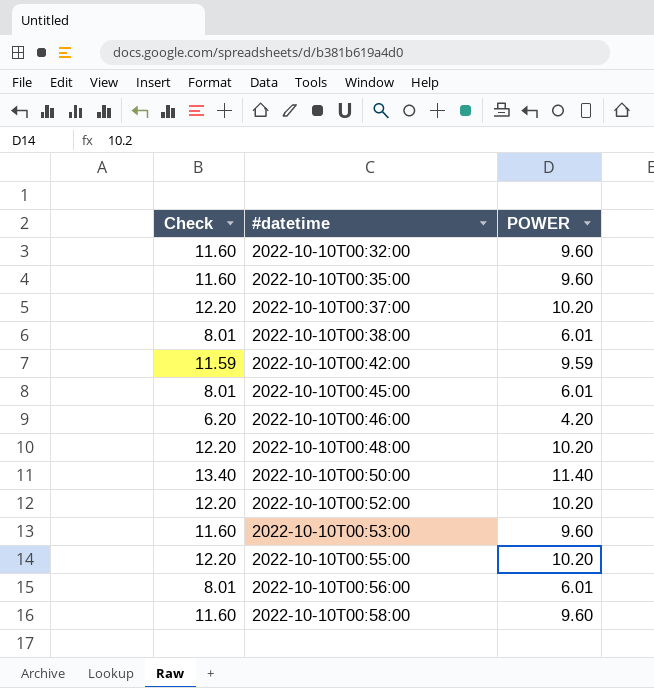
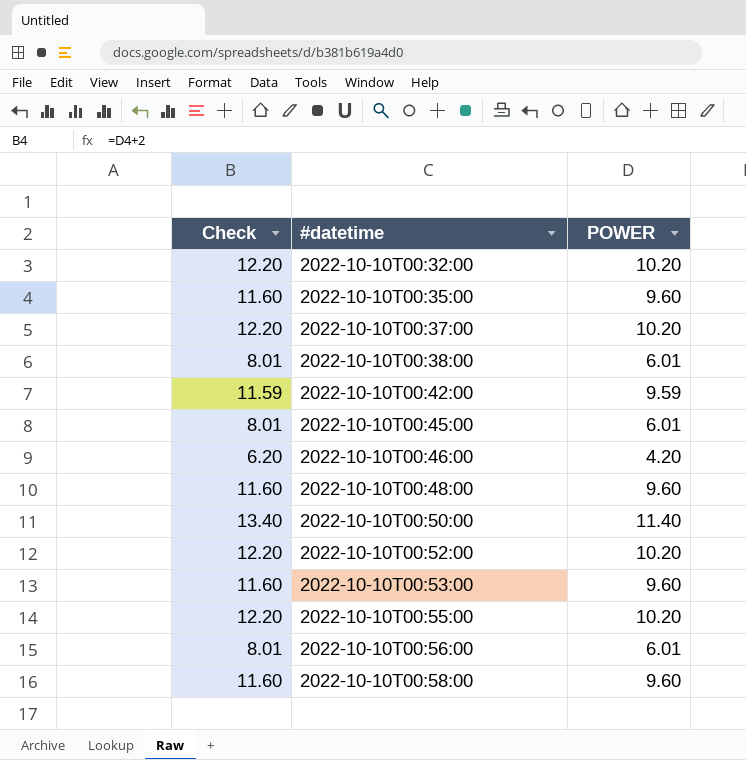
2022-10-10T00:32:00 | Check: 11.60 -> 12.20
2022-10-10T00:32:00 | POWER: 9.60 -> 10.20
2022-10-10T00:48:00 | Check: 12.20 -> 11.60
2022-10-10T00:48:00 | POWER: 10.20 -> 9.60

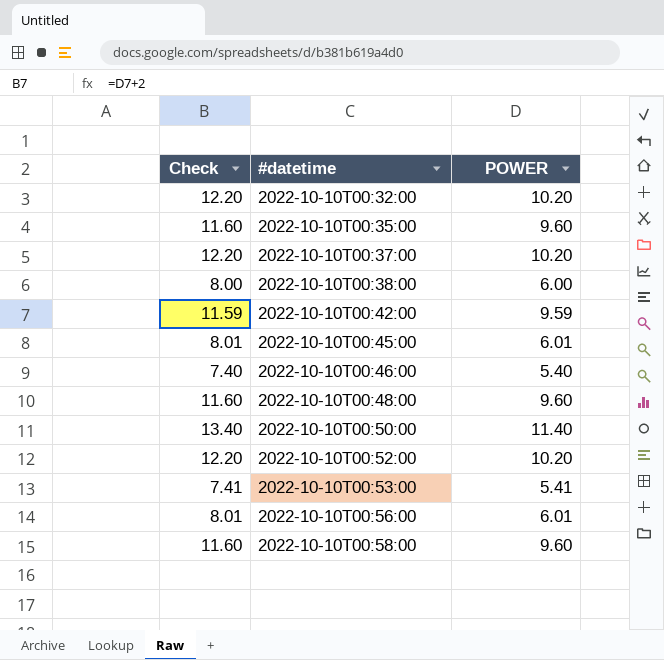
row 2022-10-10T00:55:00: 12.20 | 10.20 -> none
2022-10-10T00:38:00 | Check: 8.01 -> 8.00
2022-10-10T00:38:00 | POWER: 6.01 -> 6.00
2022-10-10T00:46:00 | Check: 6.20 -> 7.40
2022-10-10T00:46:00 | POWER: 4.20 -> 5.40
2022-10-10T00:53:00 | Check: 11.60 -> 7.41
2022-10-10T00:53:00 | POWER: 9.60 -> 5.41

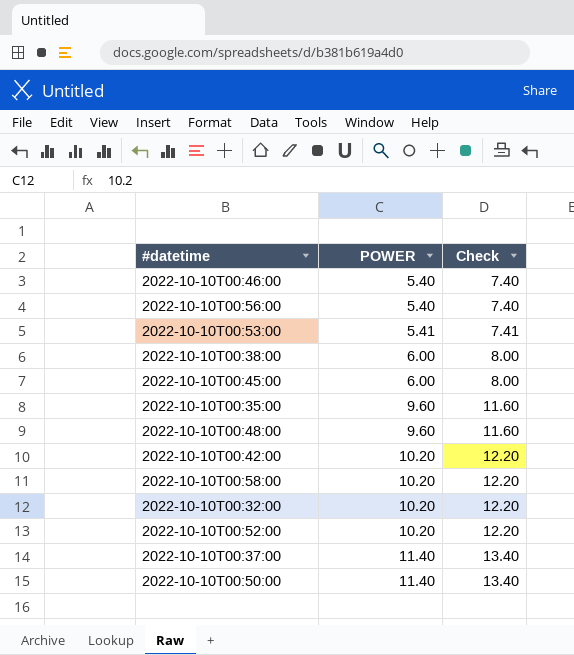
row order: #datetime ascending -> POWER ascending
column Check | position: 1 -> 3
2022-10-10T00:56:00 | POWER: 6.01 -> 5.40
2022-10-10T00:56:00 | Check: 8.01 -> 7.40
2022-10-10T00:45:00 | POWER: 6.01 -> 6.00
2022-10-10T00:45:00 | Check: 8.01 -> 8.00
2022-10-10T00:42:00 | POWER: 9.59 -> 10.20
2022-10-10T00:42:00 | Check: 11.59 -> 12.20
2022-10-10T00:58:00 | POWER: 9.60 -> 10.20
2022-10-10T00:58:00 | Check: 11.60 -> 12.20
2022-10-10T00:37:00 | POWER: 10.20 -> 11.40
2022-10-10T00:37:00 | Check: 12.20 -> 13.40

